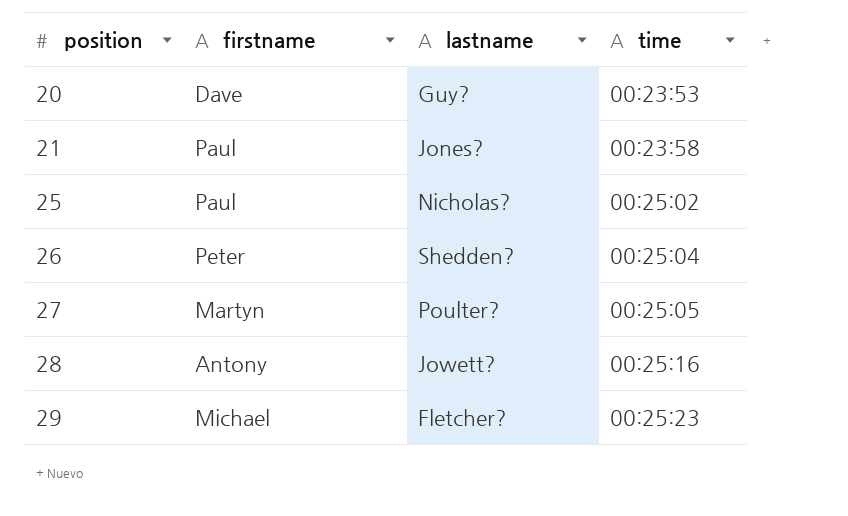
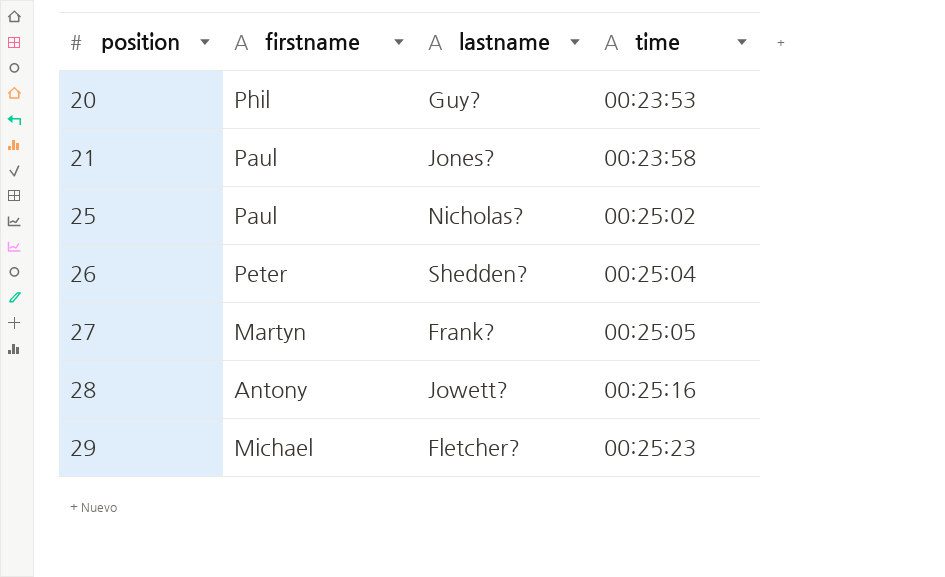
20 | firstname: Dave -> Phil
27 | lastname: Poulter? -> Frank?

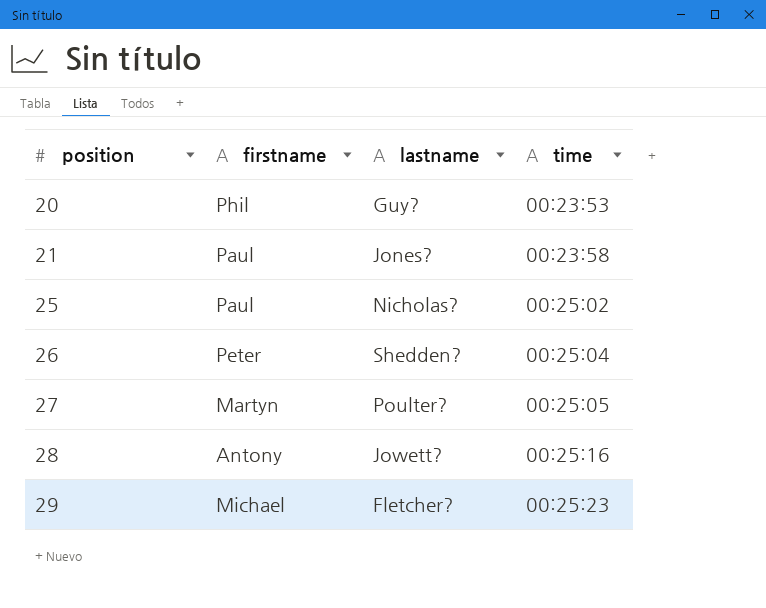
27 | lastname: Frank? -> Poulter?

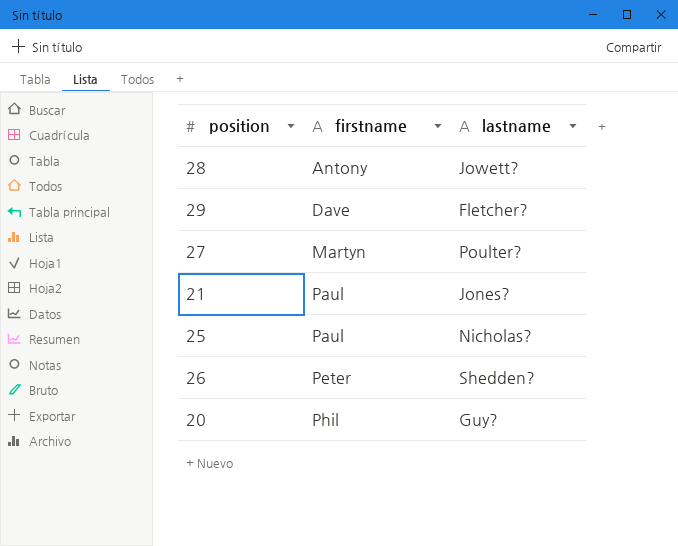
row order: position ascending -> firstname ascending
column time | position: 4 -> none
29 | firstname: Michael -> Dave

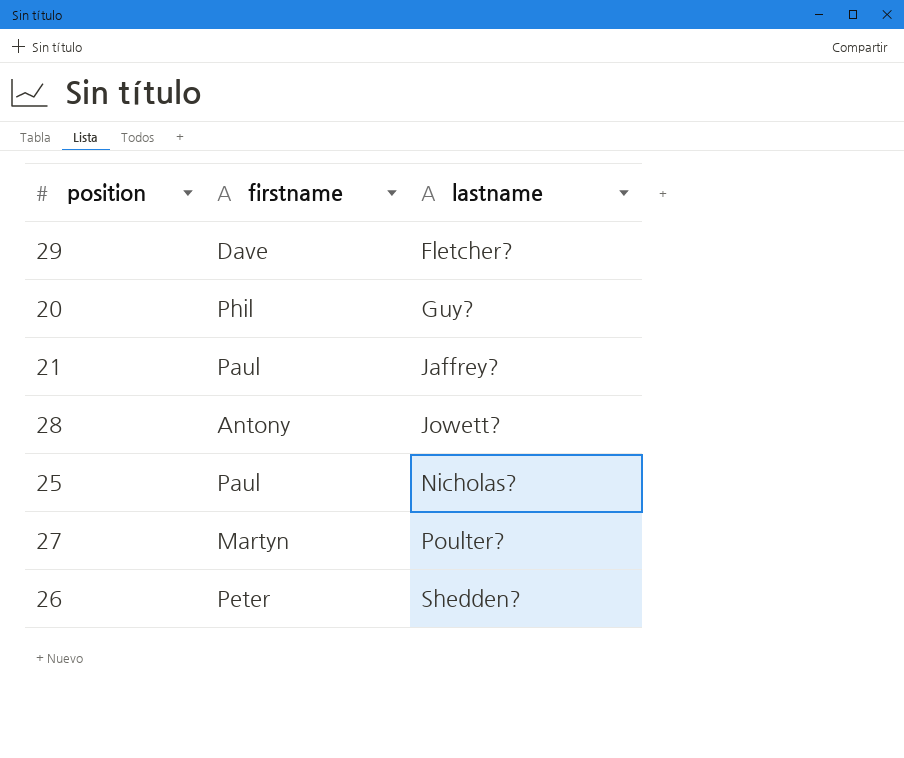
row order: firstname ascending -> lastname ascending
21 | lastname: Jones? -> Jaffrey?

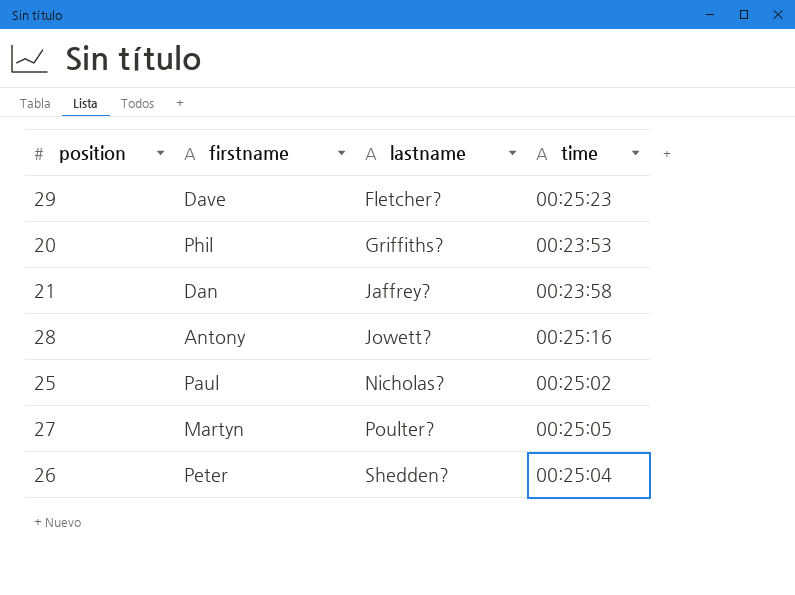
column time | position: none -> 4
20 | lastname: Guy? -> Griffiths?
21 | firstname: Paul -> Dan

